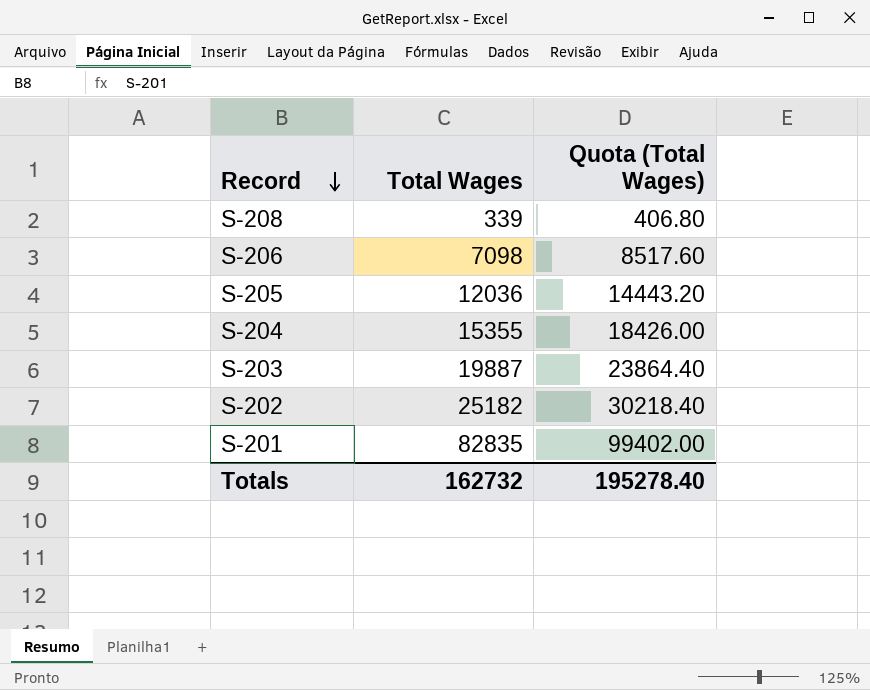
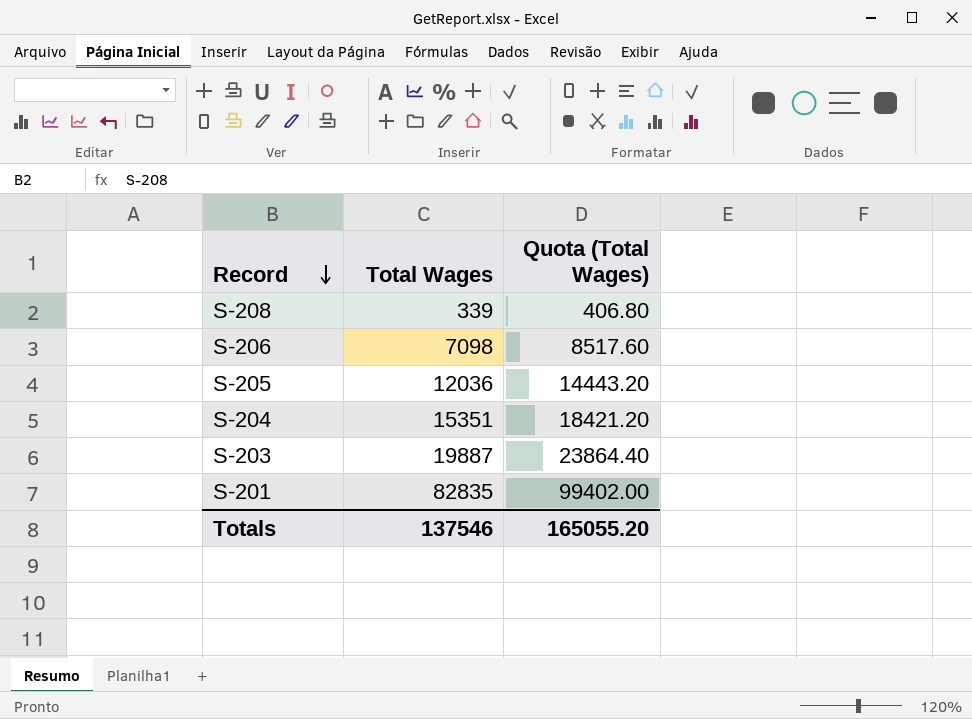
row S-202: 25182 | 30218.40 -> none
S-204 | Total Wages: 15355 -> 15351
S-204 | Quota (Total Wages): 18426.00 -> 18421.20
Totals | Total Wages: 162732 -> 137546
Totals | Quota (Total Wages): 195278.40 -> 165055.20

